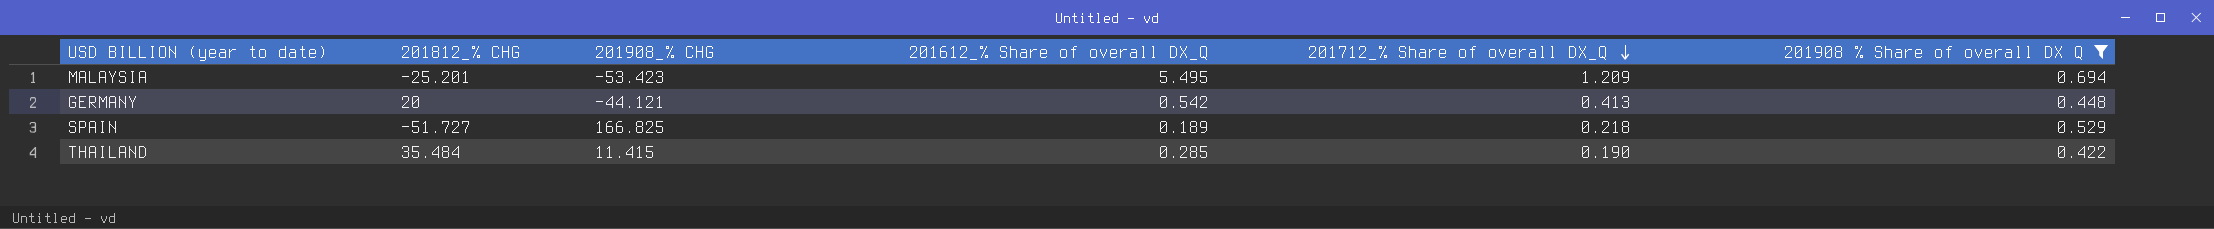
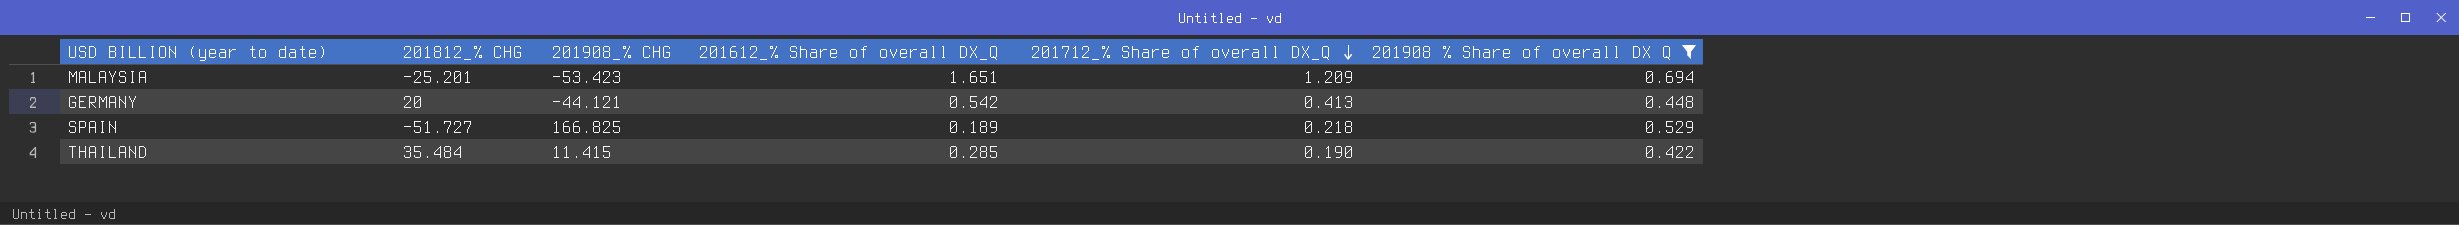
MALAYSIA | 201612_% Share of overall DX_Q: 5.495 -> 1.651

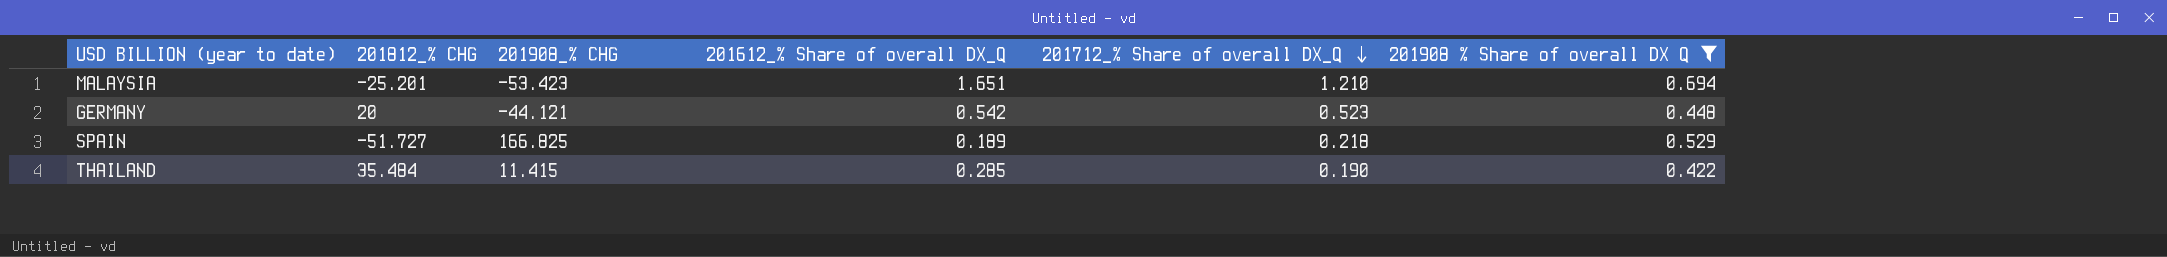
MALAYSIA | 201712_% Share of overall DX_Q: 1.209 -> 1.210
GERMANY | 201712_% Share of overall DX_Q: 0.413 -> 0.523

